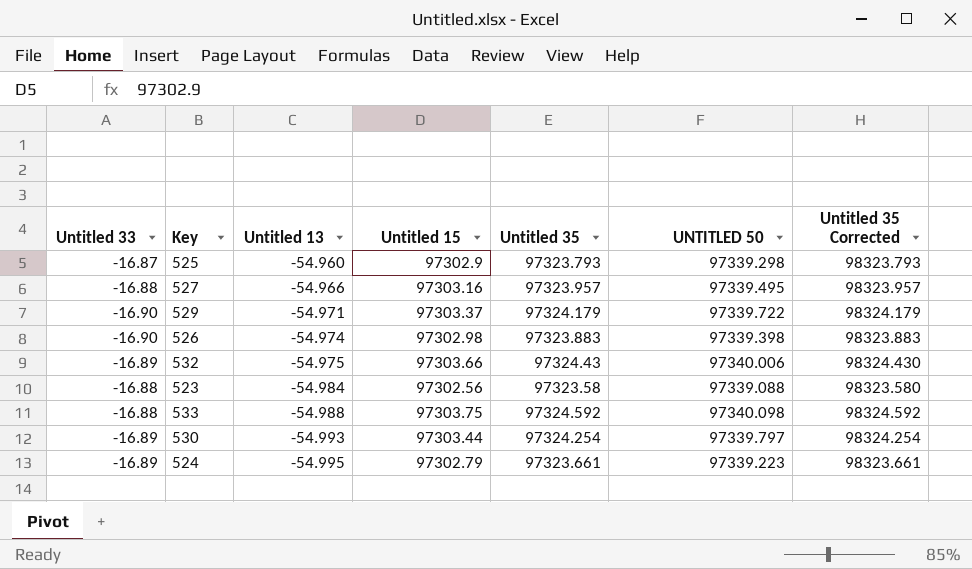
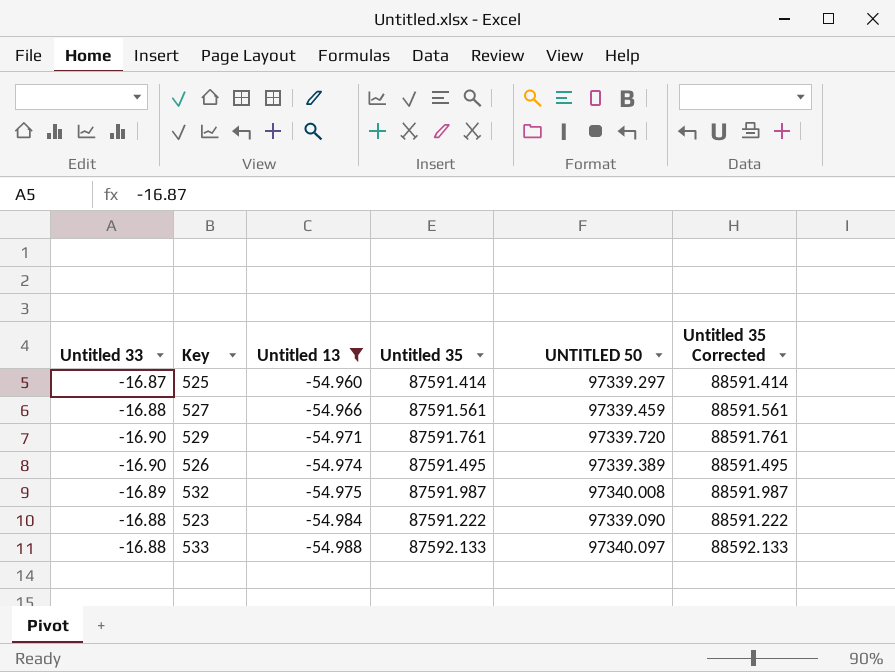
filter: none -> Untitled 13 >= -54.988
column Untitled 15 | position: 4 -> none
525 | Untitled 35: 97323.793 -> 87591.414
525 | UNTITLED 50: 97339.298 -> 97339.297
525 | Untitled 35 Corrected: 98323.793 -> 88591.414
527 | Untitled 35: 97323.957 -> 87591.561
527 | UNTITLED 50: 97339.495 -> 97339.459
527 | Untitled 35 Corrected: 98323.957 -> 88591.561
529 | Untitled 35: 97324.179 -> 87591.761
529 | UNTITLED 50: 97339.722 -> 97339.720
529 | Untitled 35 Corrected: 98324.179 -> 88591.761
526 | Untitled 35: 97323.883 -> 87591.495
526 | UNTITLED 50: 97339.398 -> 97339.389
526 | Untitled 35 Corrected: 98323.883 -> 88591.495
532 | Untitled 35: 97324.43 -> 87591.987
532 | UNTITLED 50: 97340.006 -> 97340.008
532 | Untitled 35 Corrected: 98324.430 -> 88591.987
523 | Untitled 35: 97323.58 -> 87591.222
523 | UNTITLED 50: 97339.088 -> 97339.090
523 | Untitled 35 Corrected: 98323.580 -> 88591.222
533 | Untitled 35: 97324.592 -> 87592.133
533 | UNTITLED 50: 97340.098 -> 97340.097
533 | Untitled 35 Corrected: 98324.592 -> 88592.133

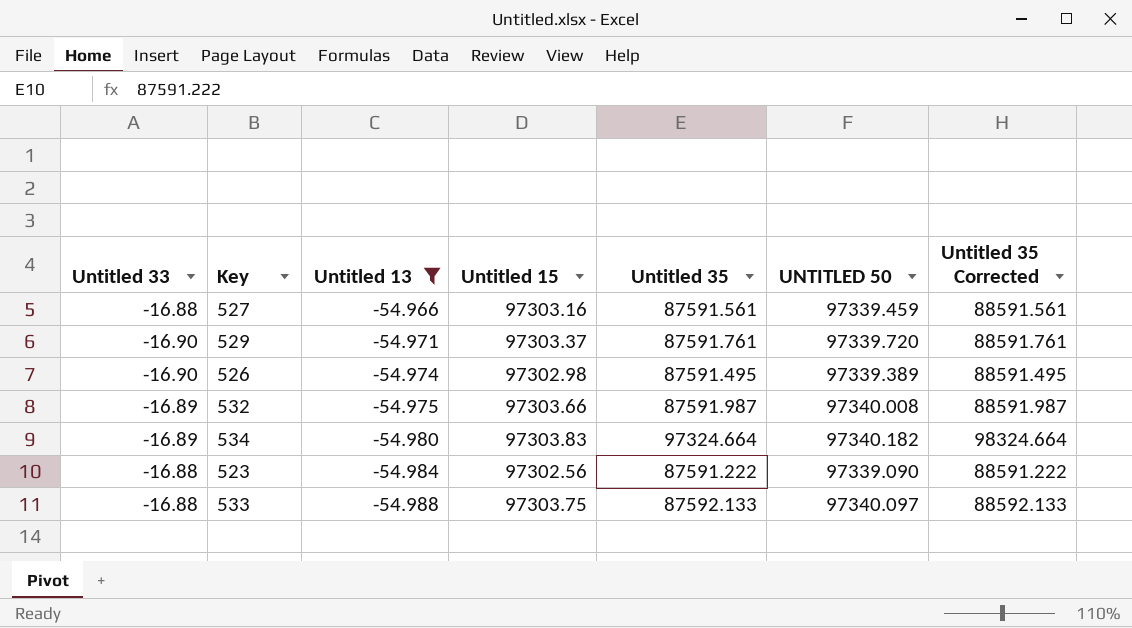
column Untitled 15 | position: none -> 4
row 525: -16.87 | -54.960 | 87591.414 | 97339.297 | 88591.414 -> none
row 534: none -> -16.89 | -54.980 | 97303.83 | 97324.664 | 97340.182 | 98324.664

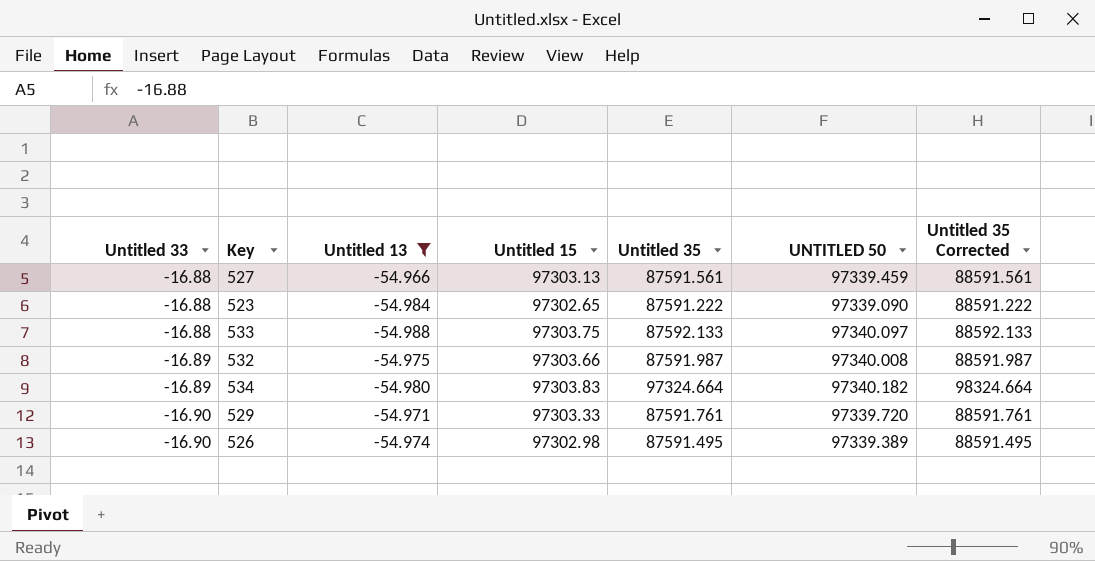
row order: Untitled 13 descending -> Untitled 33 descending
527 | Untitled 15: 97303.16 -> 97303.13
523 | Untitled 15: 97302.56 -> 97302.65
529 | Untitled 15: 97303.37 -> 97303.33

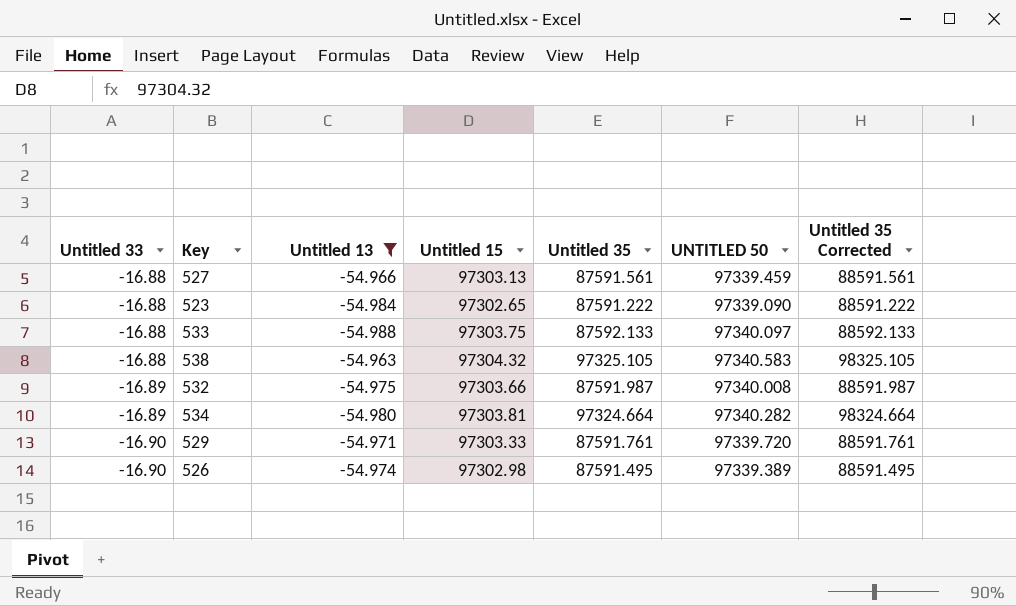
row 538: none -> -16.88 | -54.963 | 97304.32 | 97325.105 | 97340.583 | 98325.105
534 | Untitled 15: 97303.83 -> 97303.81
534 | UNTITLED 50: 97340.182 -> 97340.282

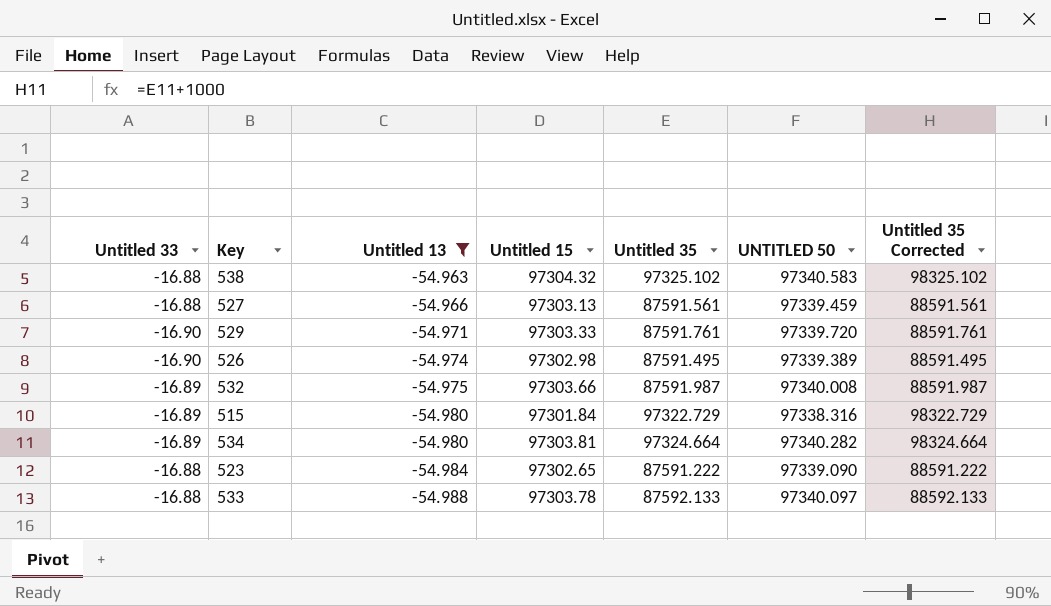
row order: Untitled 33 descending -> Untitled 13 descending
538 | Untitled 35: 97325.105 -> 97325.102
538 | Untitled 35 Corrected: 98325.105 -> 98325.102
row 515: none -> -16.89 | -54.980 | 97301.84 | 97322.729 | 97338.316 | 98322.729
533 | Untitled 15: 97303.75 -> 97303.78

